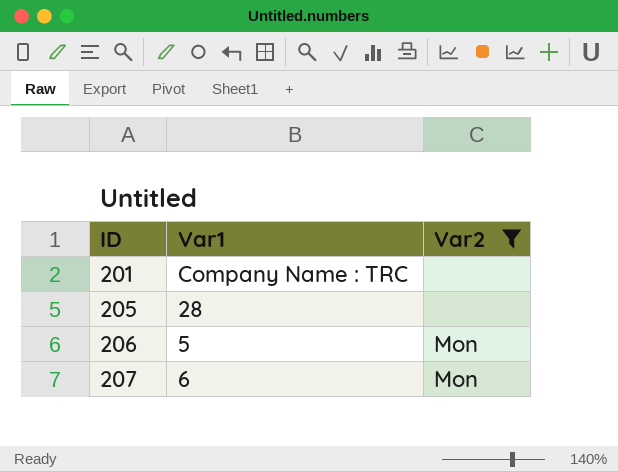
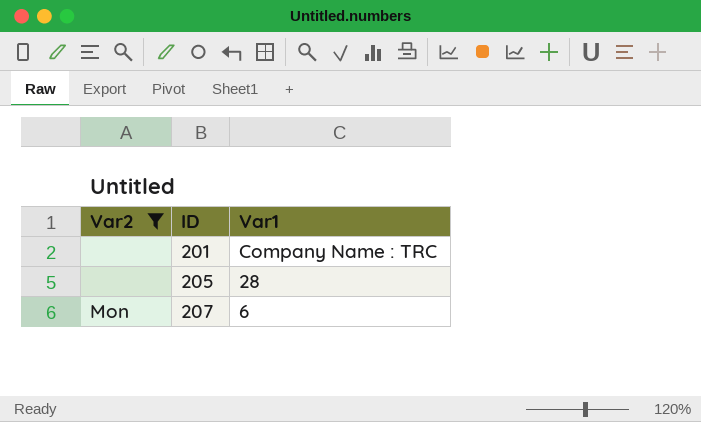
column Var2 | position: 3 -> 1
row 206: 5 | Mon -> none

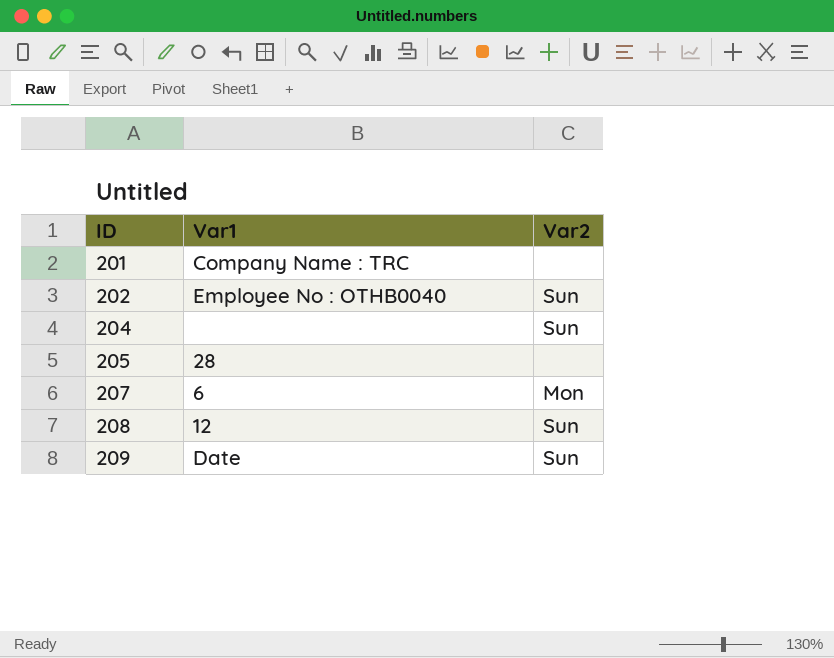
filter: Var2 != Sun -> none
column Var2 | position: 1 -> 3

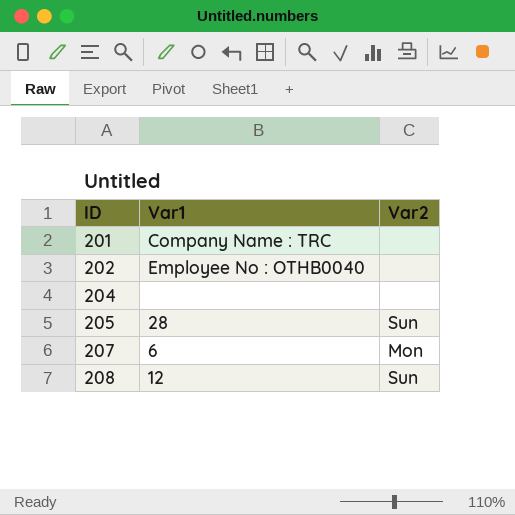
row 209: Date | Sun -> none
202 | Var2: Sun -> none
204 | Var2: Sun -> none
205 | Var2: none -> Sun

